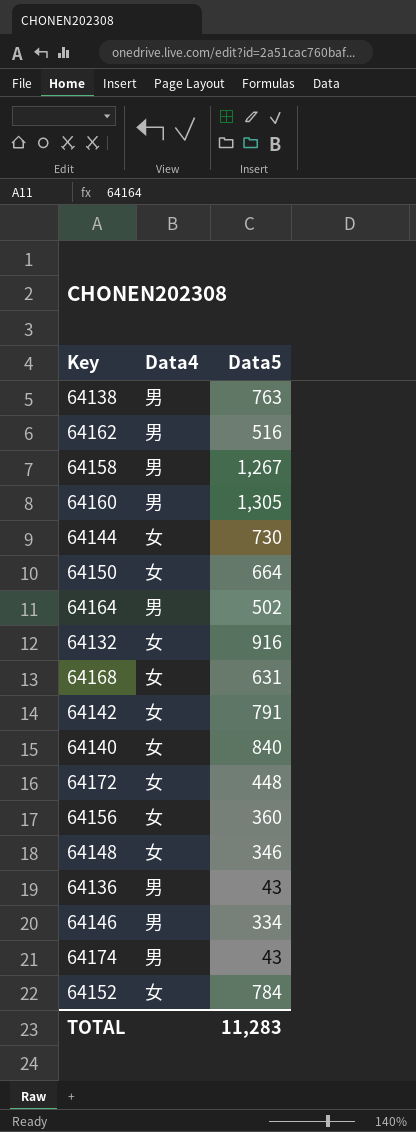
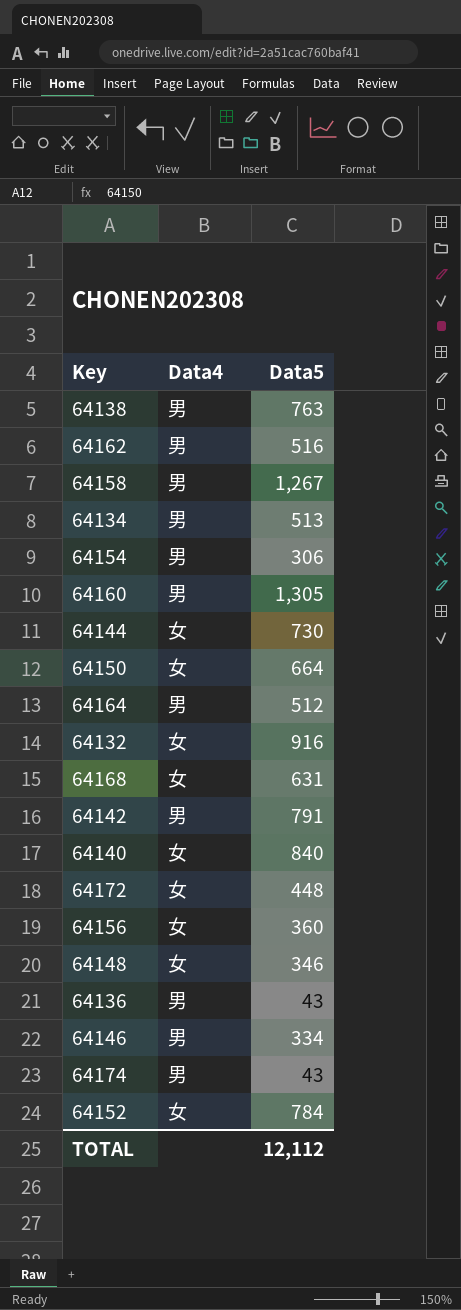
row 64134: none -> 男 | 513
row 64154: none -> 男 | 306
64164 | Data5: 502 -> 512
64142 | Data4: 女 -> 男
TOTAL | Data5: 11,283 -> 12,112

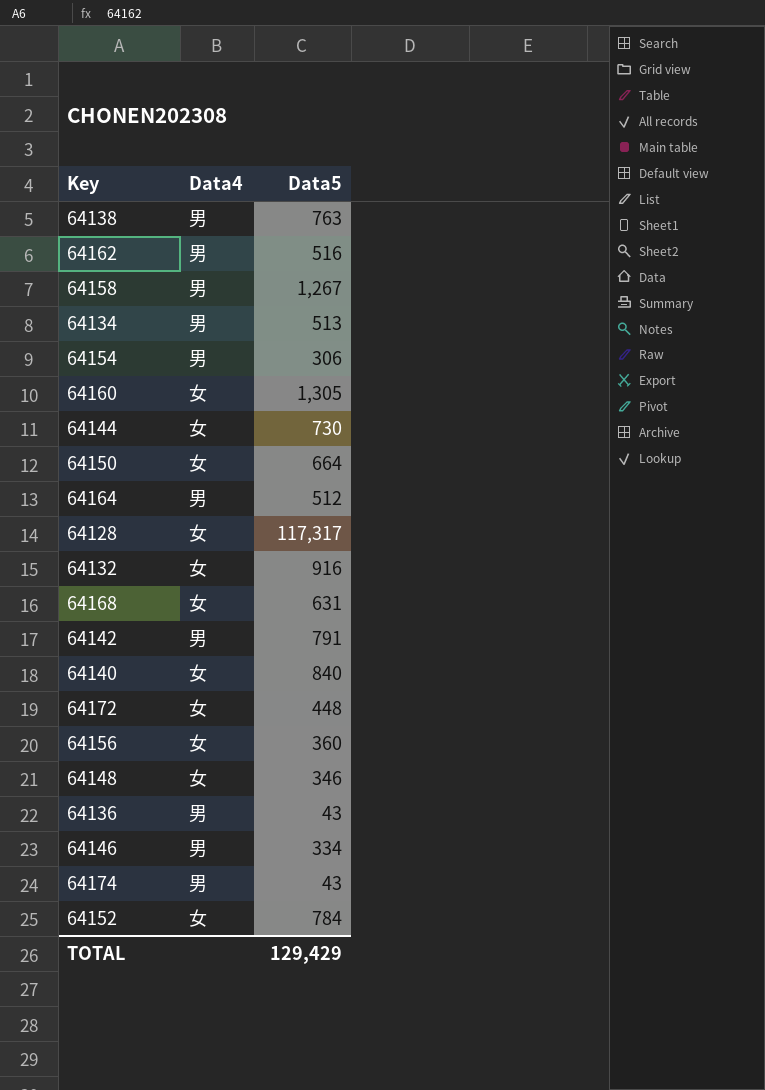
64160 | Data4: 男 -> 女
row 64128: none -> 女 | 117,317
TOTAL | Data5: 12,112 -> 129,429

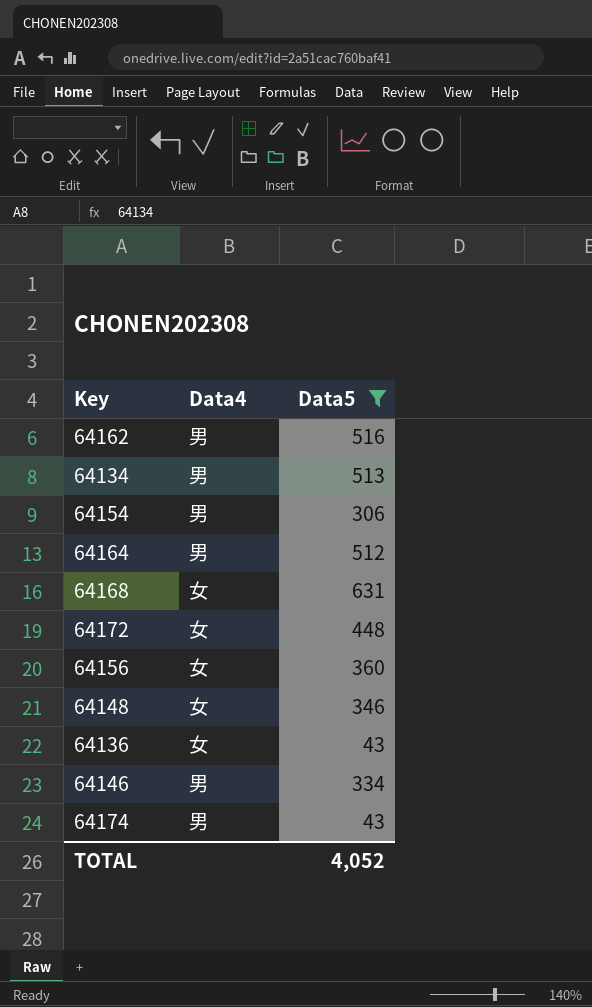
filter: none -> Data5 <= 631
64136 | Data4: 男 -> 女
TOTAL | Data5: 129,429 -> 4,052

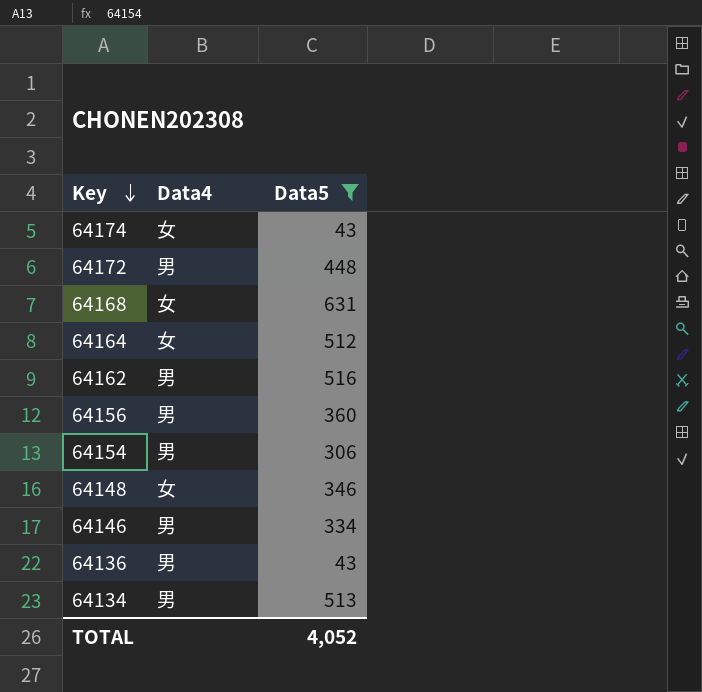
row order: none -> Key descending
64174 | Data4: 男 -> 女
64172 | Data4: 女 -> 男
64164 | Data4: 男 -> 女
64156 | Data4: 女 -> 男
64136 | Data4: 女 -> 男

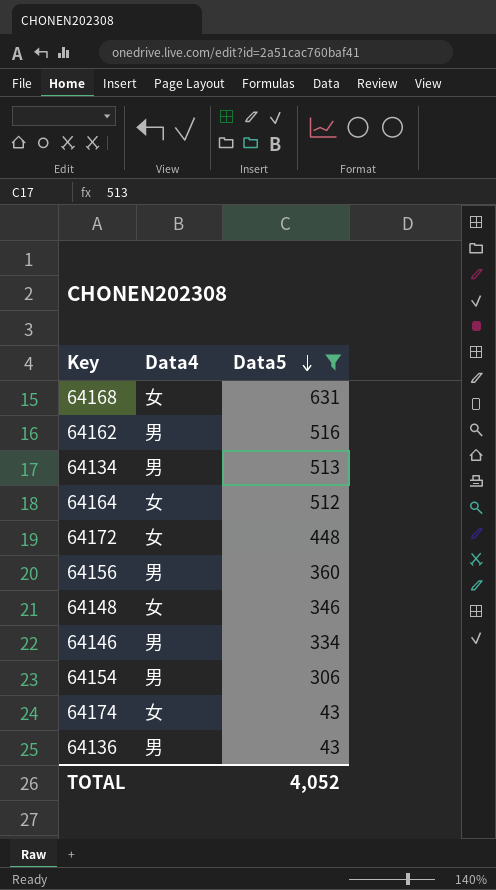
row order: Key descending -> Data5 descending
64172 | Data4: 男 -> 女

